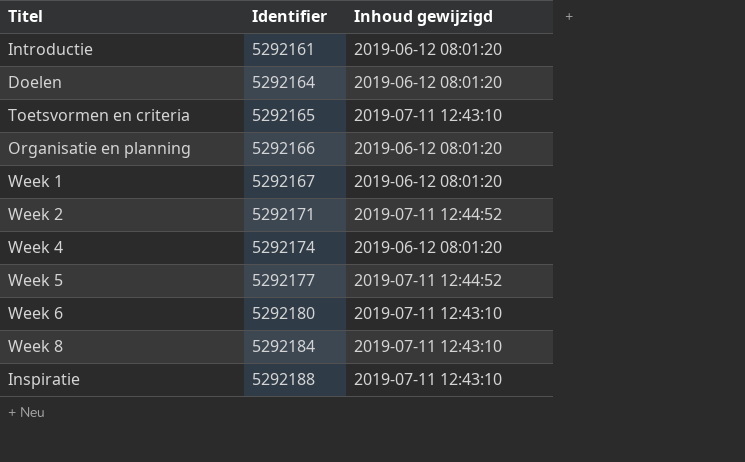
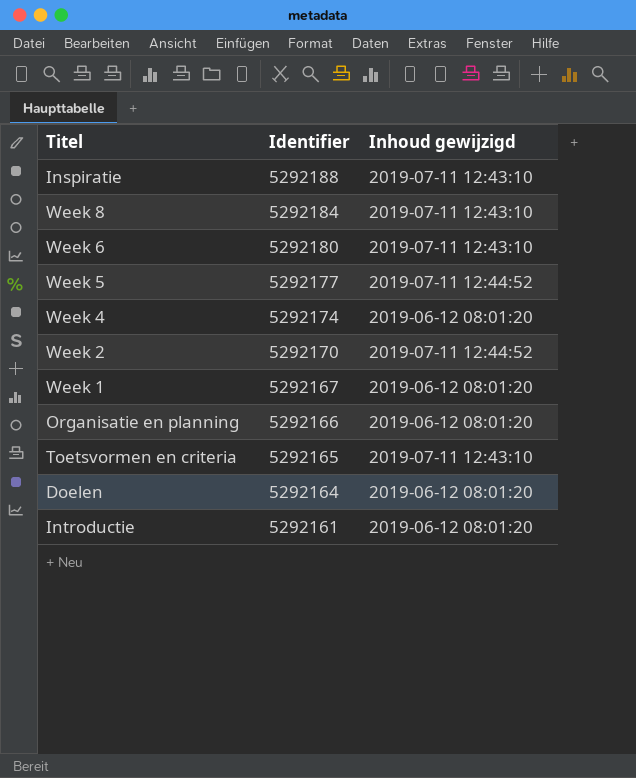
row order: Identifier ascending -> Identifier descending
Week 2 | Identifier: 5292171 -> 5292170

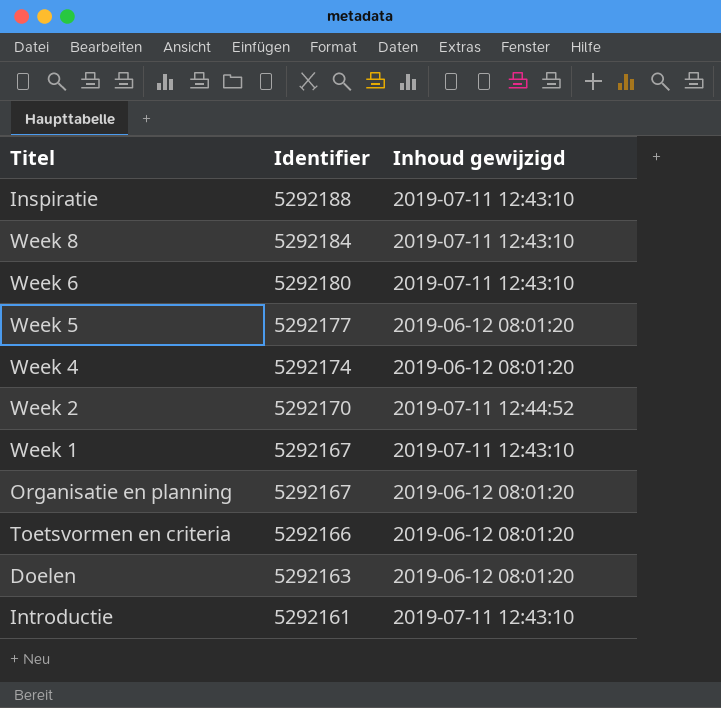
Week 5 | Inhoud gewijzigd: 2019-07-11 12:44:52 -> 2019-06-12 08:01:20
Week 1 | Inhoud gewijzigd: 2019-06-12 08:01:20 -> 2019-07-11 12:43:10
Organisatie en planning | Identifier: 5292166 -> 5292167
Toetsvormen en criteria | Identifier: 5292165 -> 5292166
Toetsvormen en criteria | Inhoud gewijzigd: 2019-07-11 12:43:10 -> 2019-06-12 08:01:20
Doelen | Identifier: 5292164 -> 5292163
Introductie | Inhoud gewijzigd: 2019-06-12 08:01:20 -> 2019-07-11 12:43:10

